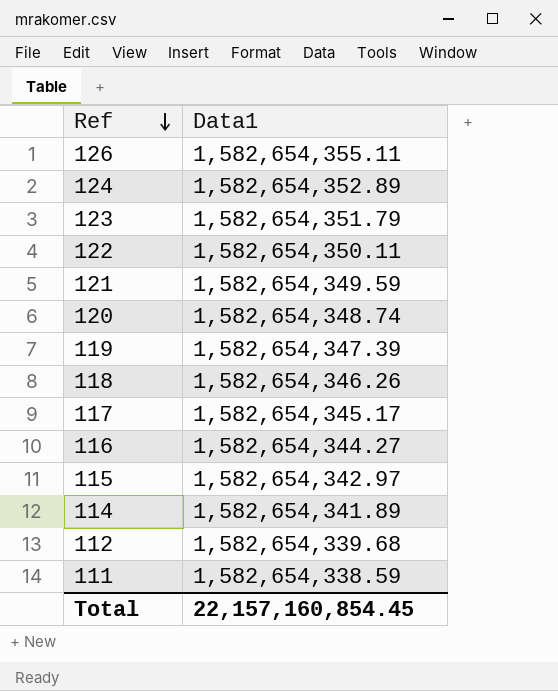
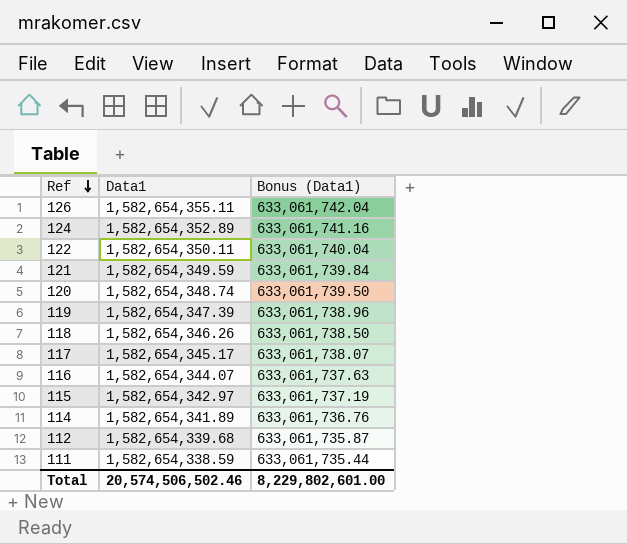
column Bonus (Data1) | formula: none -> [Data1] * 0.4
row 123: 1,582,654,351.79 -> none
116 | Data1: 1,582,654,344.27 -> 1,582,654,344.07
Total | Data1: 22,157,160,854.45 -> 20,574,506,502.46

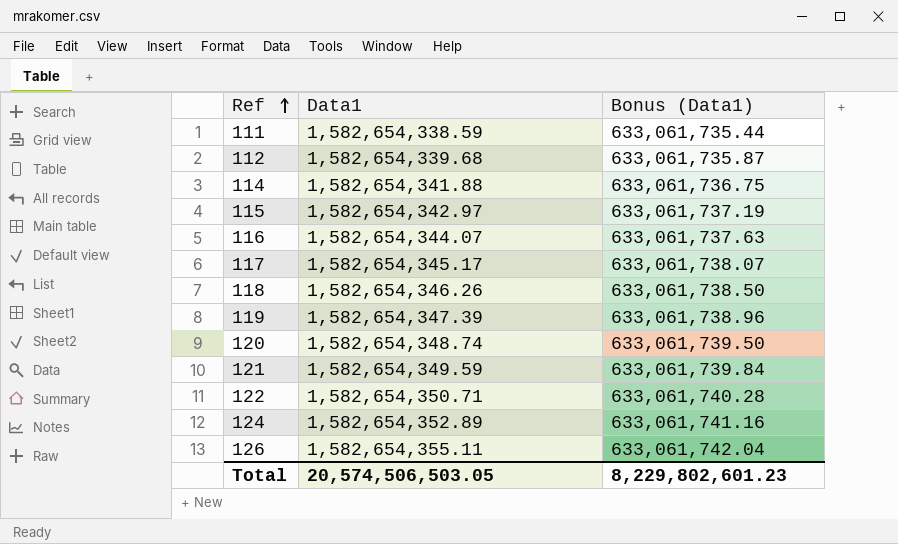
row order: Ref descending -> Ref ascending
114 | Data1: 1,582,654,341.89 -> 1,582,654,341.88
114 | Bonus (Data1): 633,061,736.76 -> 633,061,736.75
122 | Data1: 1,582,654,350.11 -> 1,582,654,350.71
122 | Bonus (Data1): 633,061,740.04 -> 633,061,740.28
Total | Data1: 20,574,506,502.46 -> 20,574,506,503.05
Total | Bonus (Data1): 8,229,802,601.00 -> 8,229,802,601.23

